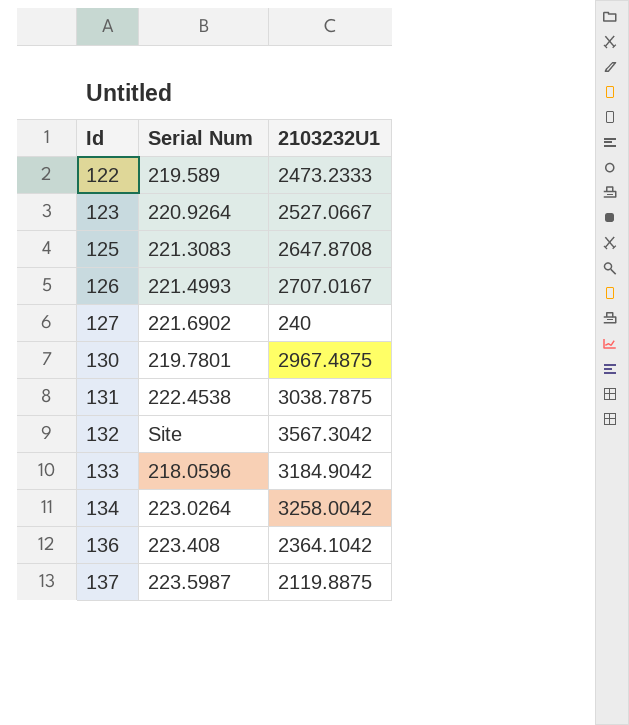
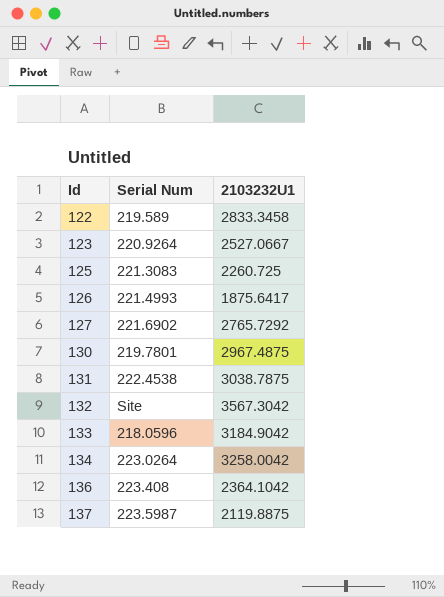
122 | 2103232U1: 2473.2333 -> 2833.3458
125 | 2103232U1: 2647.8708 -> 2260.725
126 | 2103232U1: 2707.0167 -> 1875.6417
127 | 2103232U1: 240 -> 2765.7292

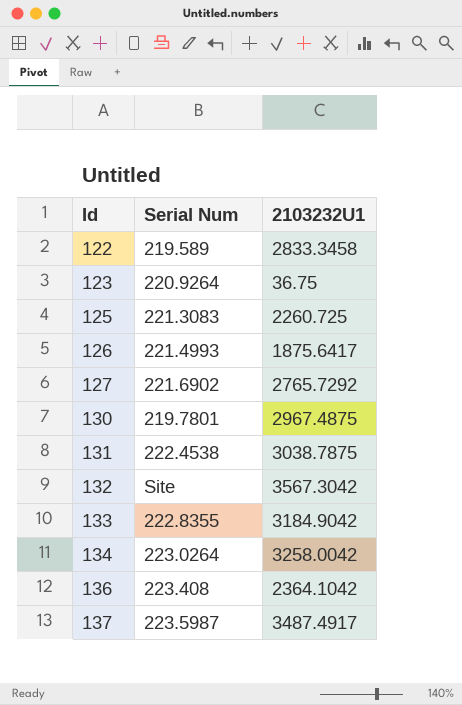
123 | 2103232U1: 2527.0667 -> 36.75
133 | Serial Num: 218.0596 -> 222.8355
137 | 2103232U1: 2119.8875 -> 3487.4917

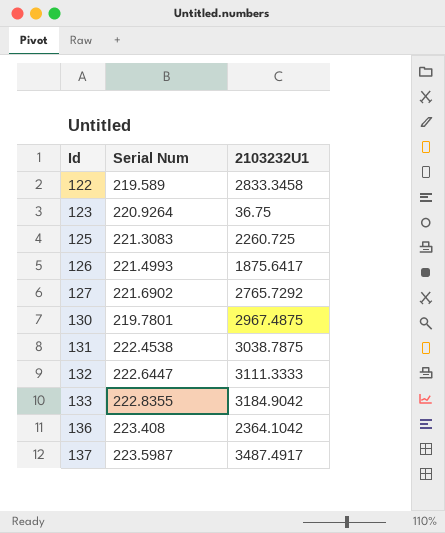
row 134: 223.0264 | 3258.0042 -> none
132 | Serial Num: Site -> 222.6447
132 | 2103232U1: 3567.3042 -> 3111.3333

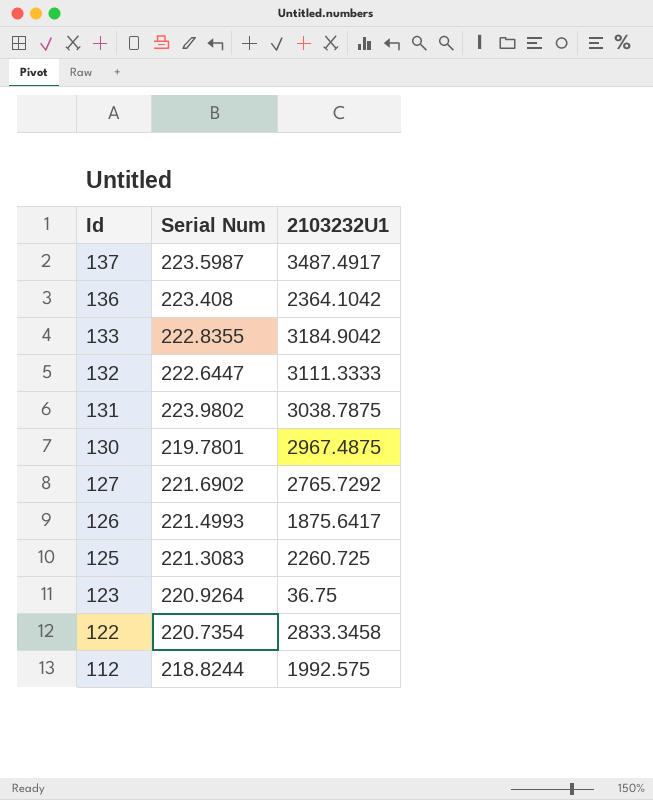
row order: Id ascending -> Id descending
131 | Serial Num: 222.4538 -> 223.9802
122 | Serial Num: 219.589 -> 220.7354
row 112: none -> 218.8244 | 1992.575

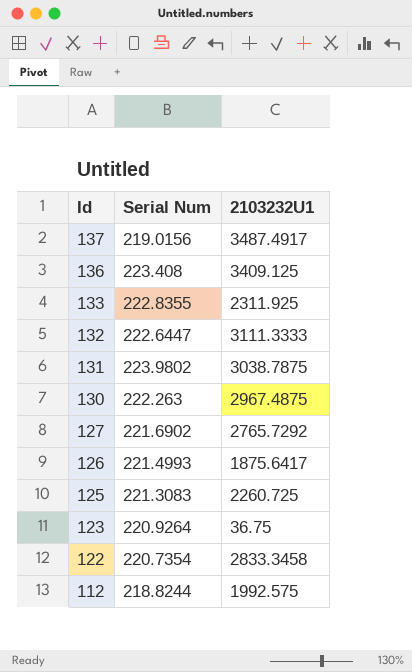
137 | Serial Num: 223.5987 -> 219.0156
136 | 2103232U1: 2364.1042 -> 3409.125
133 | 2103232U1: 3184.9042 -> 2311.925
130 | Serial Num: 219.7801 -> 222.263

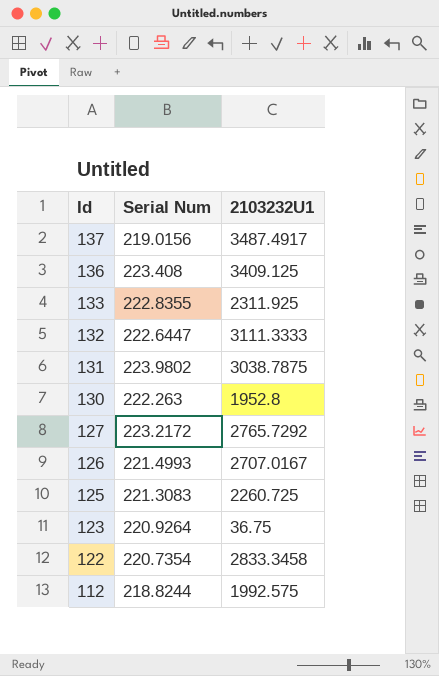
130 | 2103232U1: 2967.4875 -> 1952.8
127 | Serial Num: 221.6902 -> 223.2172
126 | 2103232U1: 1875.6417 -> 2707.0167

